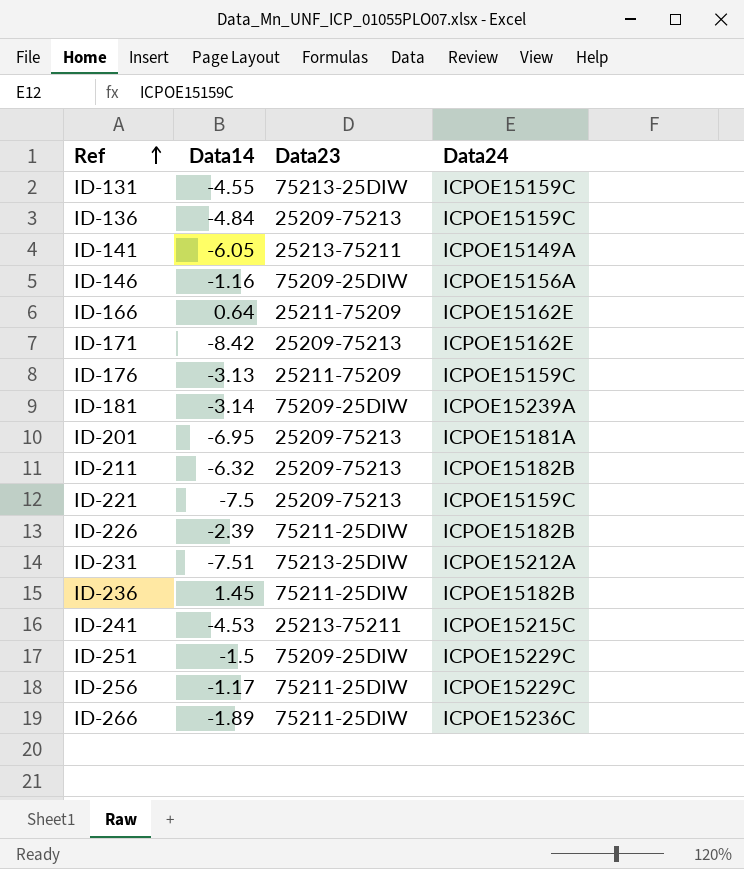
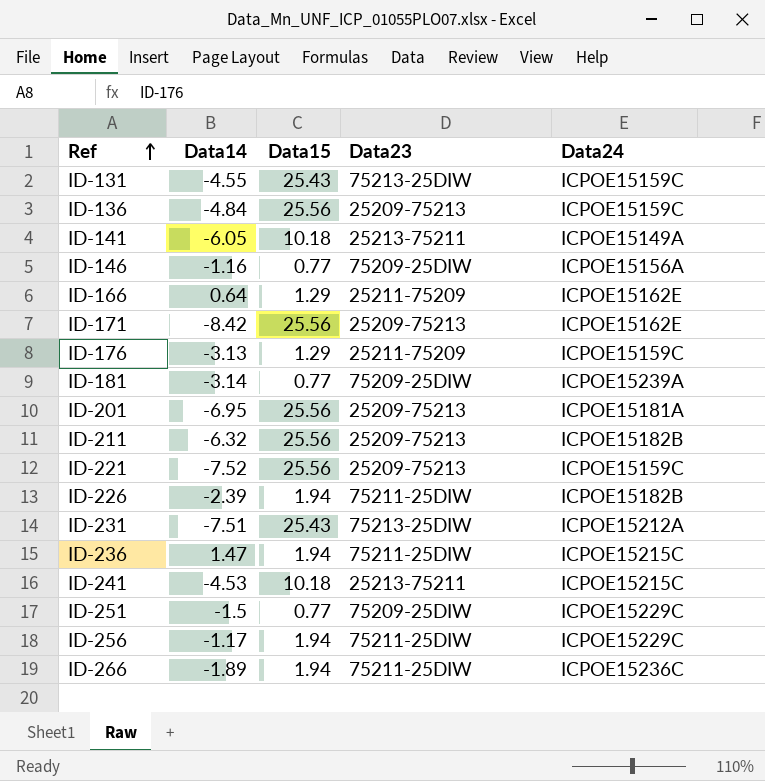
column Data15 | position: none -> 3
ID-221 | Data14: -7.5 -> -7.52
ID-236 | Data14: 1.45 -> 1.47
ID-236 | Data24: ICPOE15182B -> ICPOE15215C

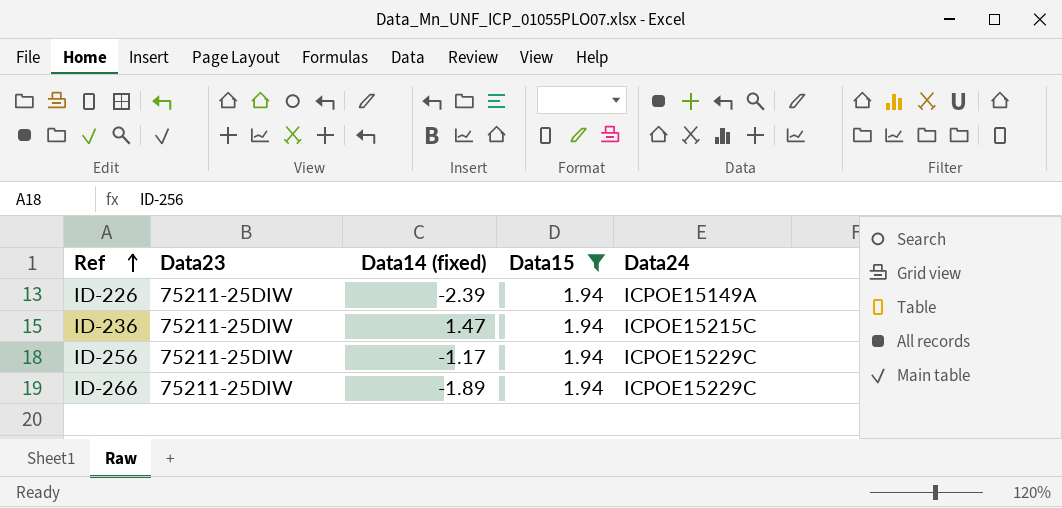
filter: none -> Data15 = 1.94
column Data23 | position: 4 -> 2
column name: Data14 -> Data14 (fixed)
ID-226 | Data24: ICPOE15182B -> ICPOE15149A
ID-266 | Data24: ICPOE15236C -> ICPOE15229C

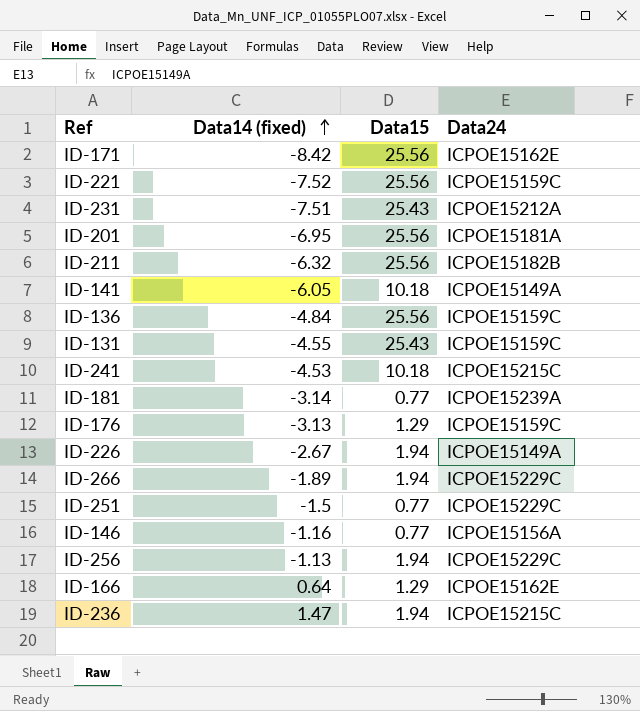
filter: Data15 = 1.94 -> none
row order: Ref ascending -> Data14 (fixed) ascending
column Data23 | position: 2 -> none
ID-226 | Data14 (fixed): -2.39 -> -2.67
ID-256 | Data14 (fixed): -1.17 -> -1.13

